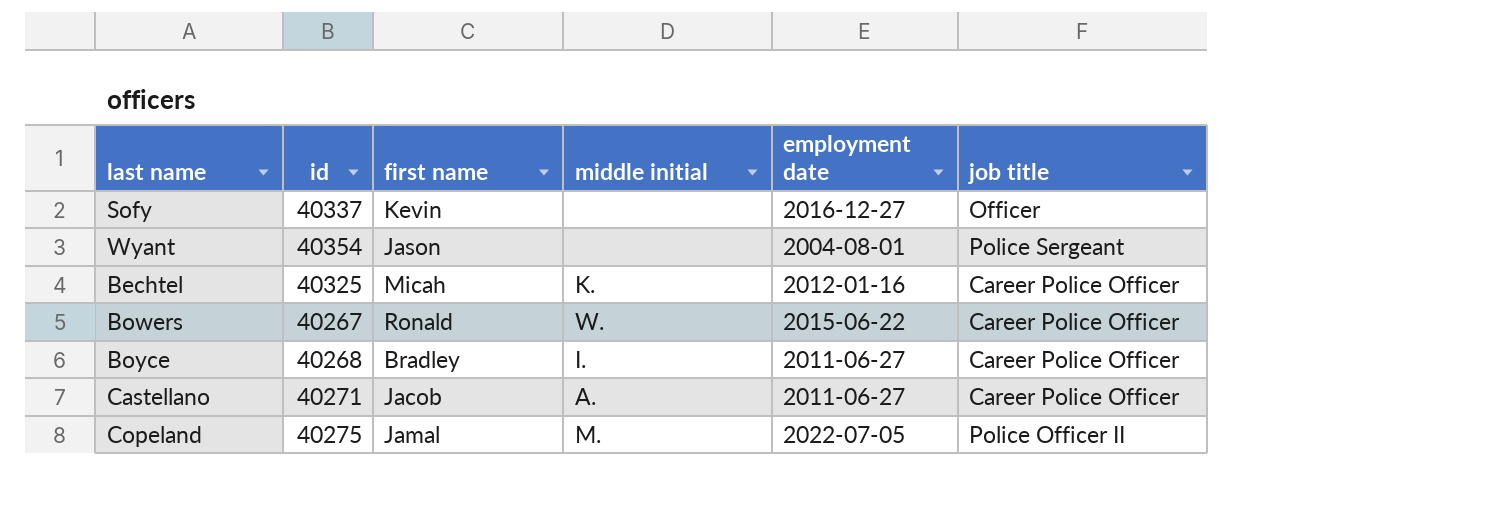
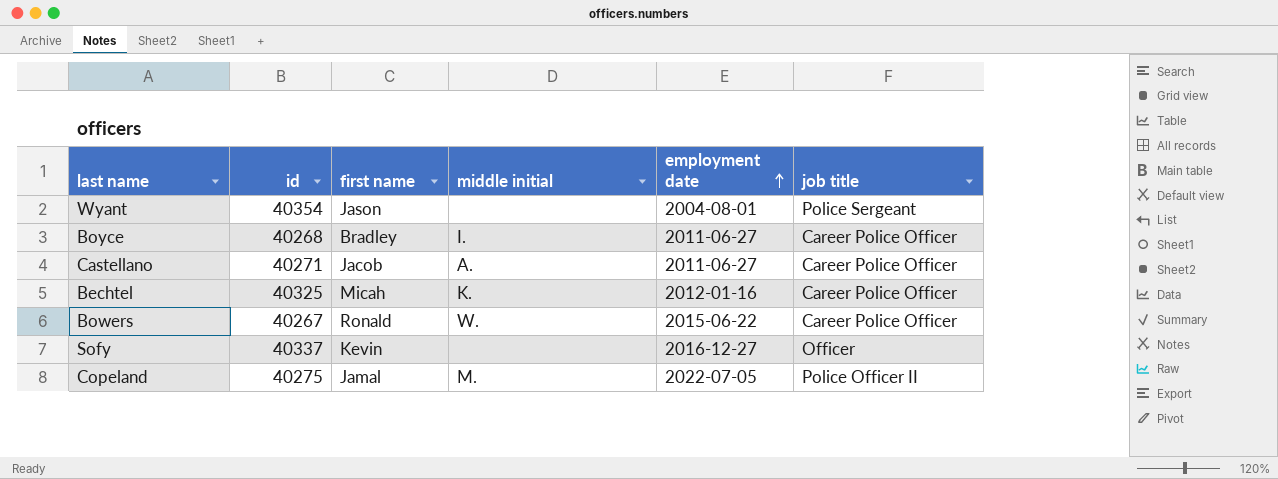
row order: none -> employment date ascending

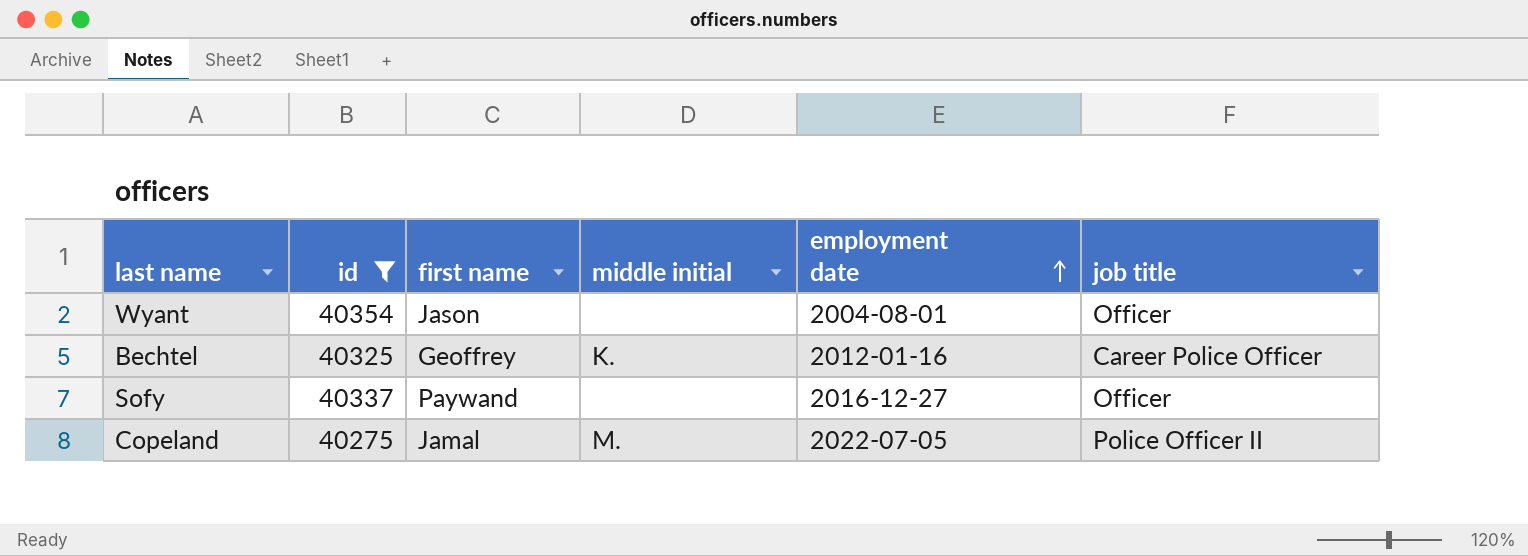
filter: none -> id >= 40275
Wyant | job title: Police Sergeant -> Officer
Bechtel | first name: Micah -> Geoffrey
Sofy | first name: Kevin -> Paywand

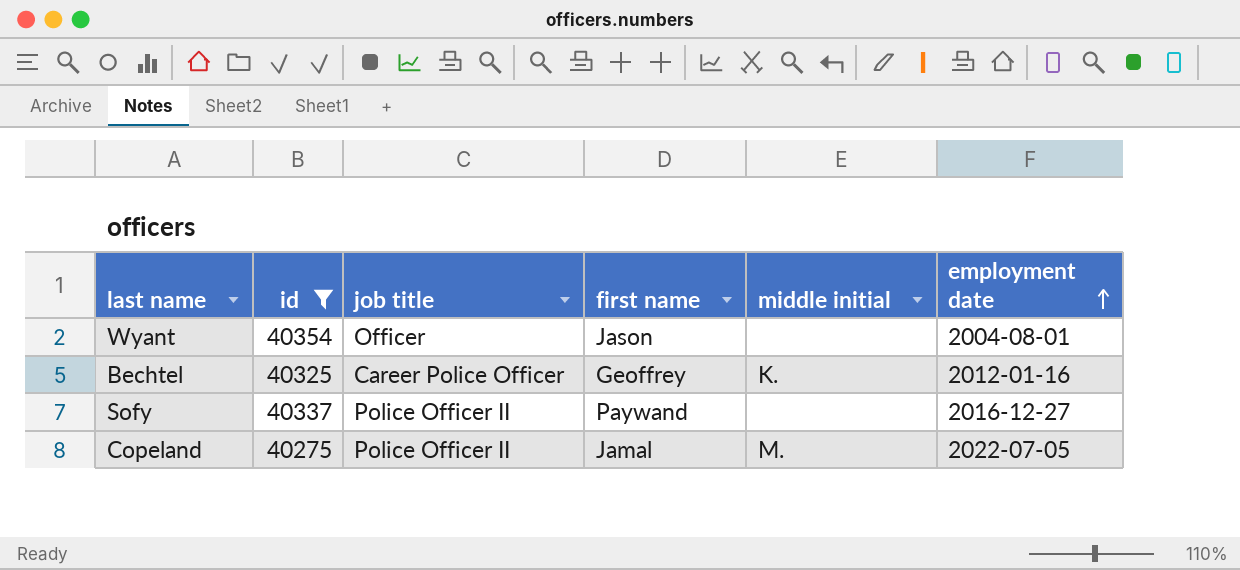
column job title | position: 6 -> 3
Sofy | job title: Officer -> Police Officer II

